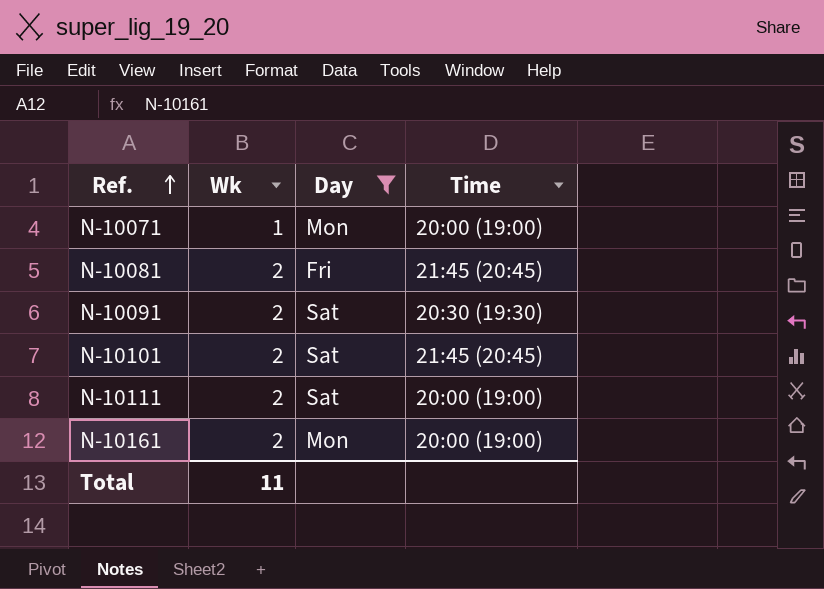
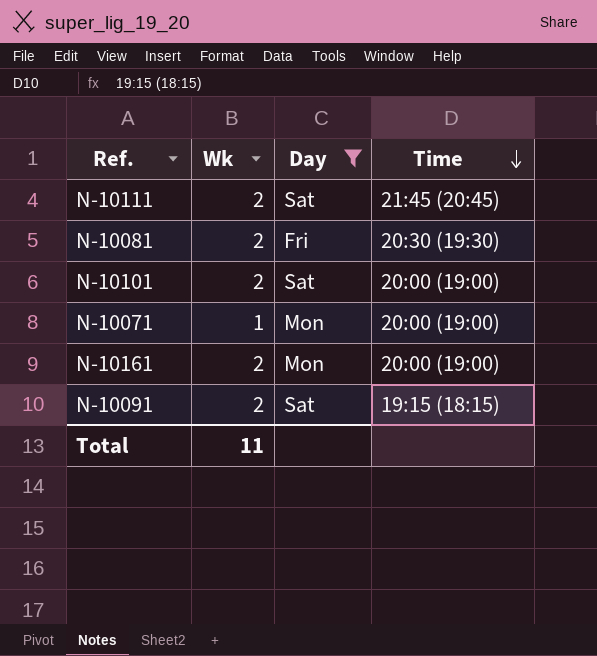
row order: Ref. ascending -> Time descending
N-10111 | Time: 20:00 (19:00) -> 21:45 (20:45)
N-10081 | Time: 21:45 (20:45) -> 20:30 (19:30)
N-10101 | Time: 21:45 (20:45) -> 20:00 (19:00)
N-10091 | Time: 20:30 (19:30) -> 19:15 (18:15)

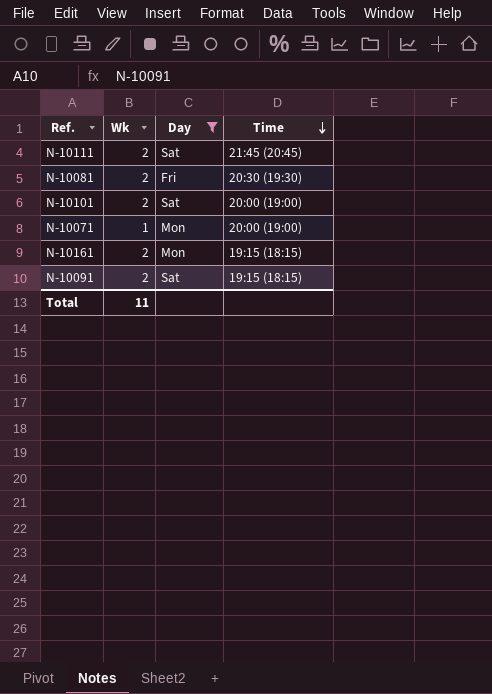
N-10161 | Time: 20:00 (19:00) -> 19:15 (18:15)

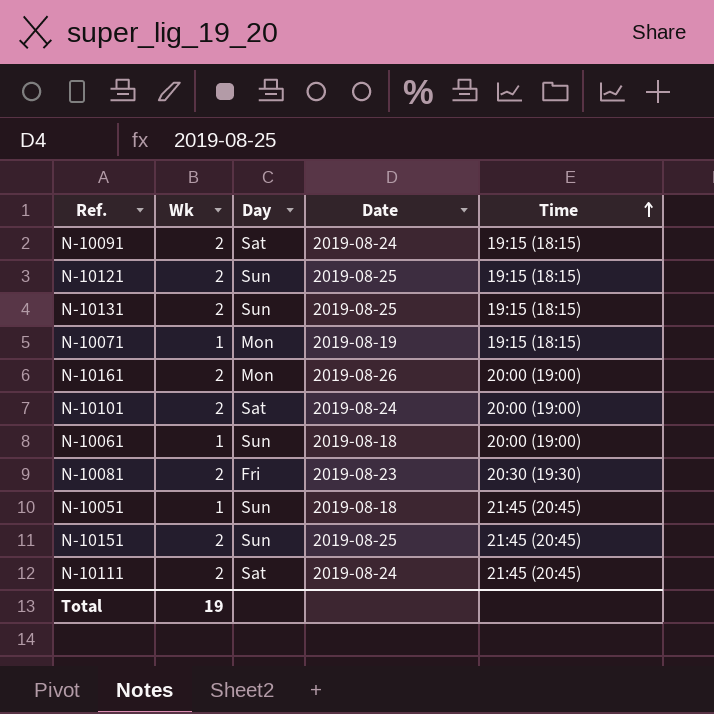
filter: Day != Sun -> none
row order: Time descending -> Time ascending
column Date | position: none -> 4
N-10071 | Time: 20:00 (19:00) -> 19:15 (18:15)
N-10161 | Time: 19:15 (18:15) -> 20:00 (19:00)
Total | Wk: 11 -> 19

